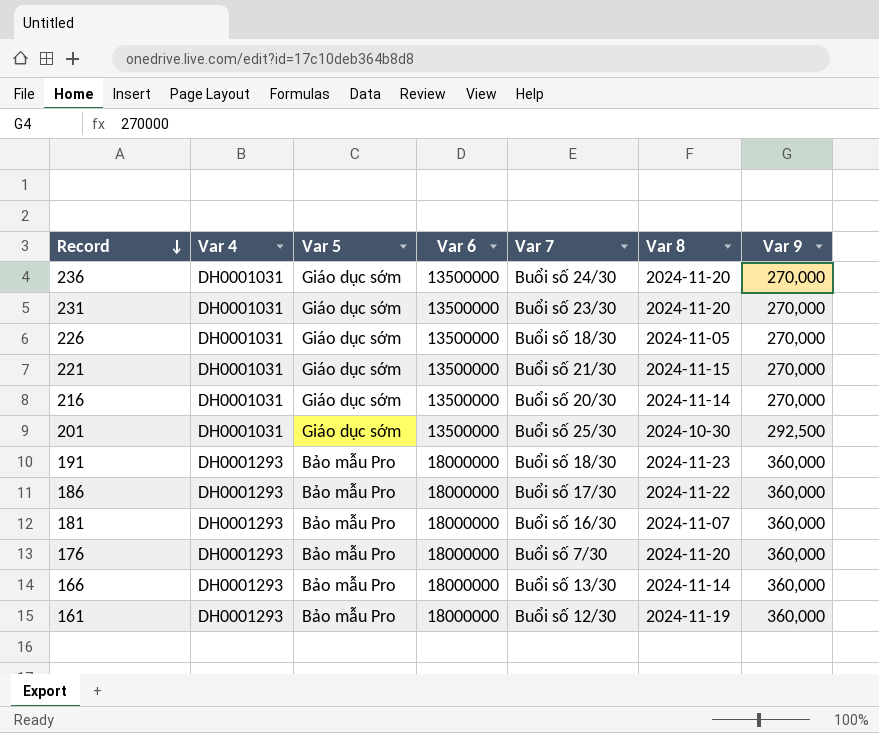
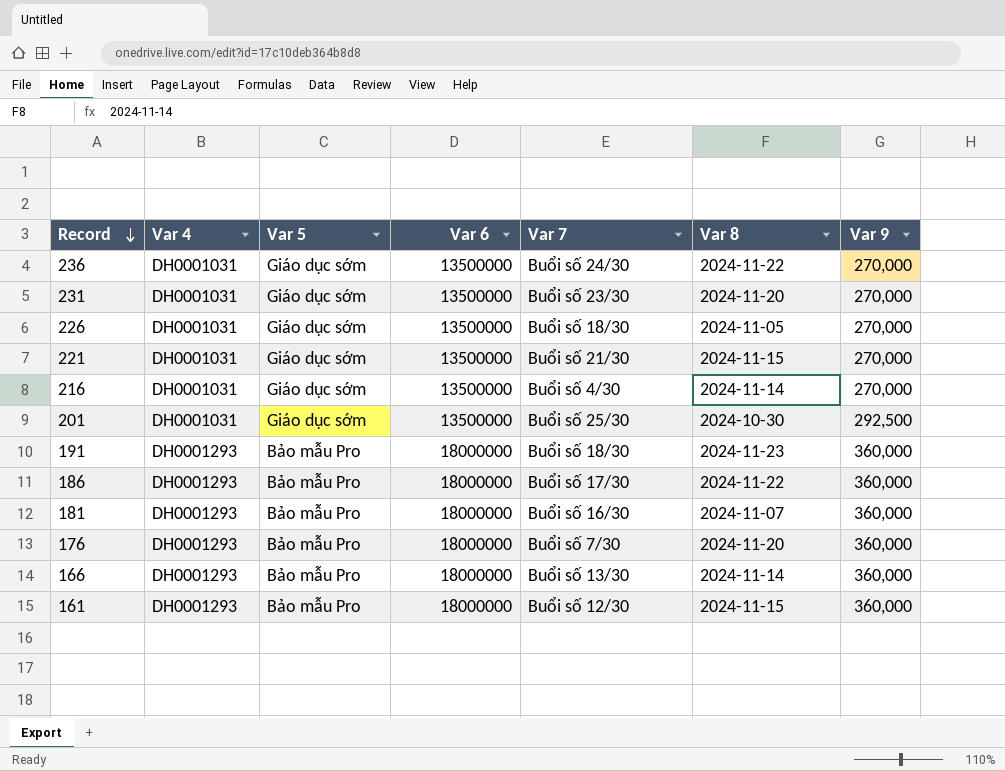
236 | Var 8: 2024-11-20 -> 2024-11-22
216 | Var 7: Buổi số 20/30 -> Buổi số 4/30
161 | Var 8: 2024-11-19 -> 2024-11-15

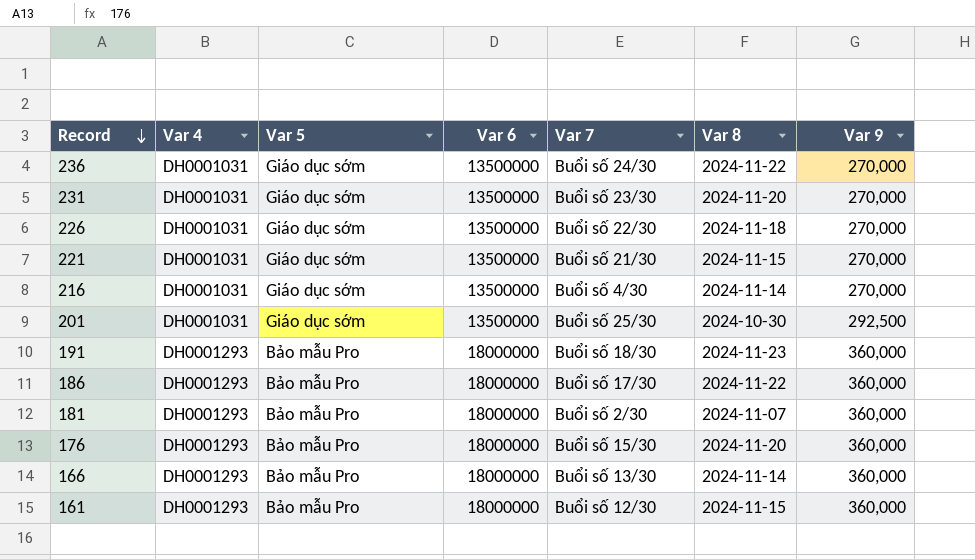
226 | Var 7: Buổi số 18/30 -> Buổi số 22/30
226 | Var 8: 2024-11-05 -> 2024-11-18
181 | Var 7: Buổi số 16/30 -> Buổi số 2/30
176 | Var 7: Buổi số 7/30 -> Buổi số 15/30

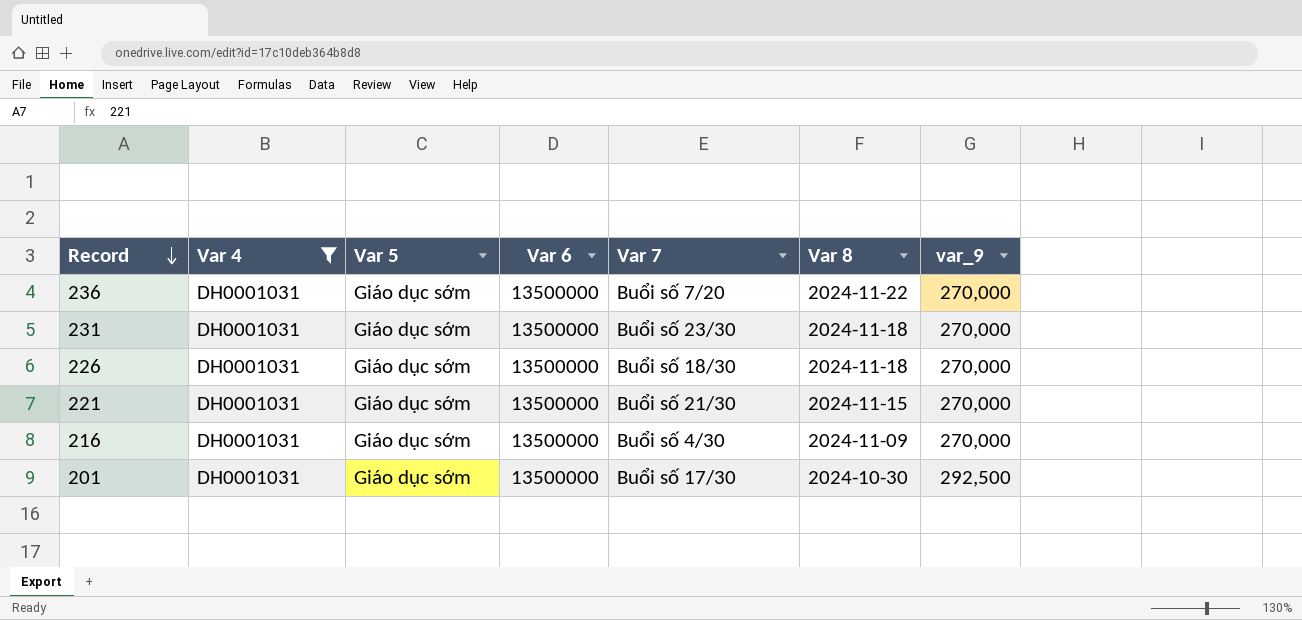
filter: none -> Var 4 = DH0001031
column name: Var 9 -> var_9
236 | Var 7: Buổi số 24/30 -> Buổi số 7/20
231 | Var 8: 2024-11-20 -> 2024-11-18
226 | Var 7: Buổi số 22/30 -> Buổi số 18/30
216 | Var 8: 2024-11-14 -> 2024-11-09
201 | Var 7: Buổi số 25/30 -> Buổi số 17/30

